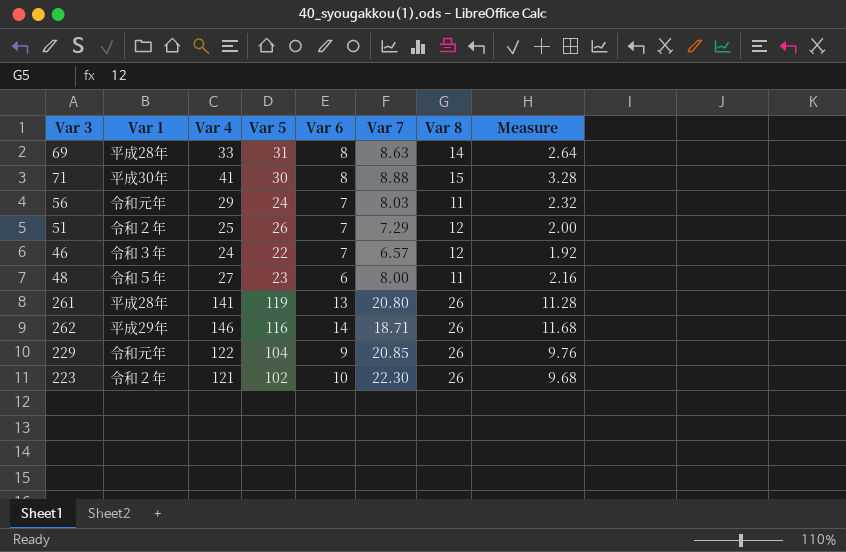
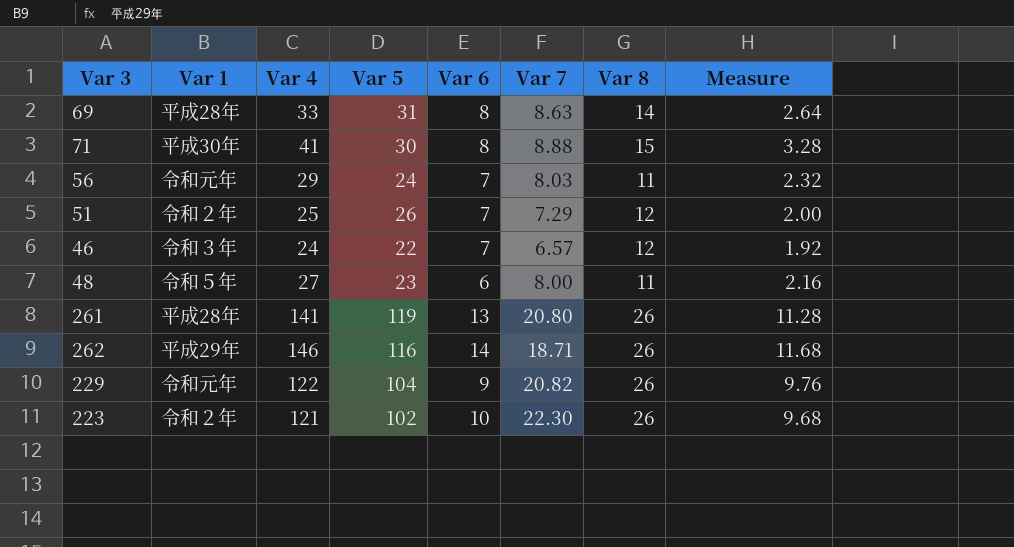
229 | Var 7: 20.85 -> 20.82

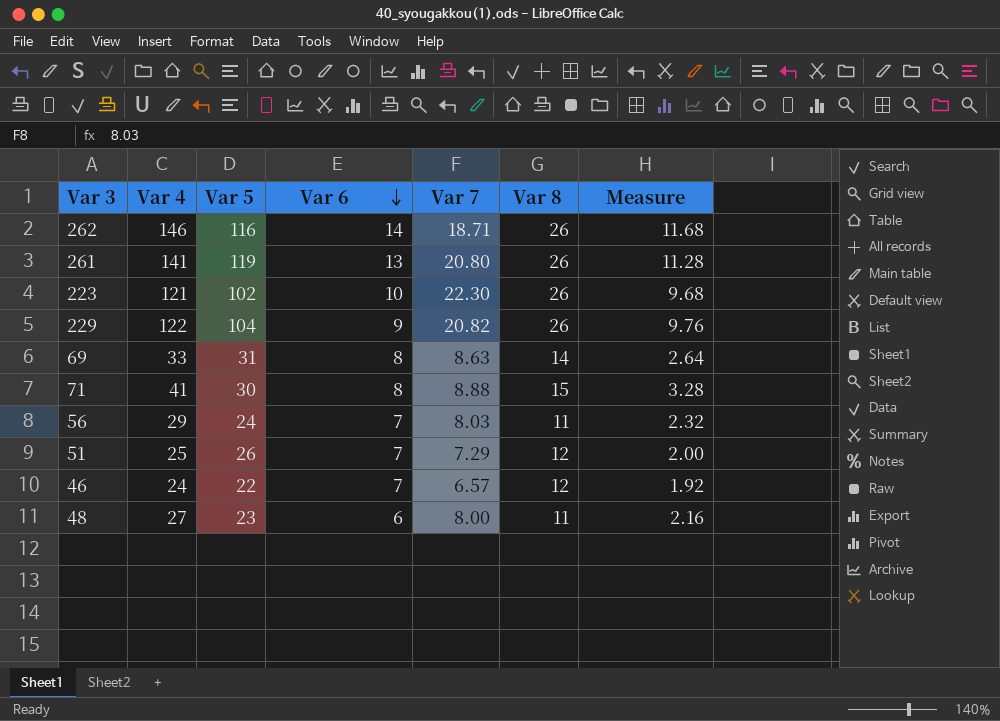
row order: none -> Var 6 descending
column Var 1 | position: 2 -> none

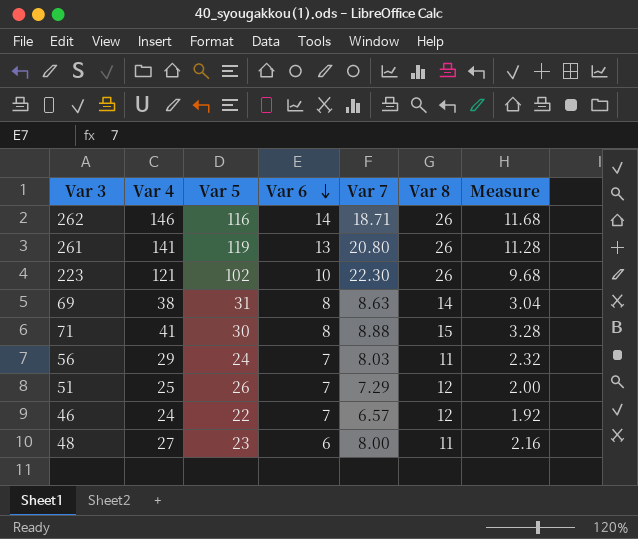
row 229: 122 | 104 | 9 | 20.82 | 26 | 9.76 -> none
69 | Var 4: 33 -> 38
69 | Measure: 2.64 -> 3.04

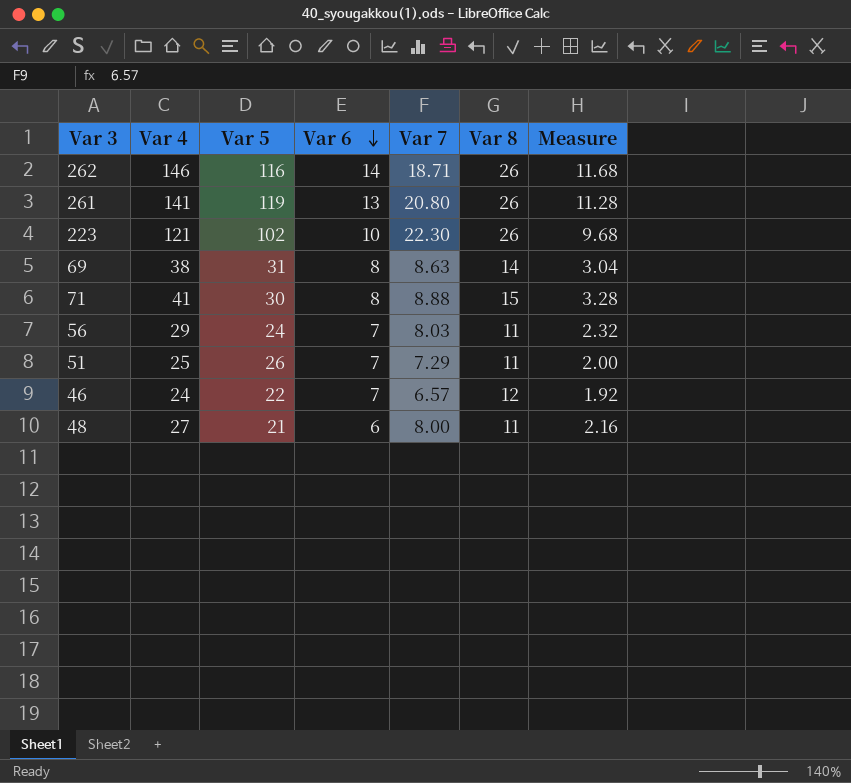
51 | Var 8: 12 -> 11
48 | Var 5: 23 -> 21

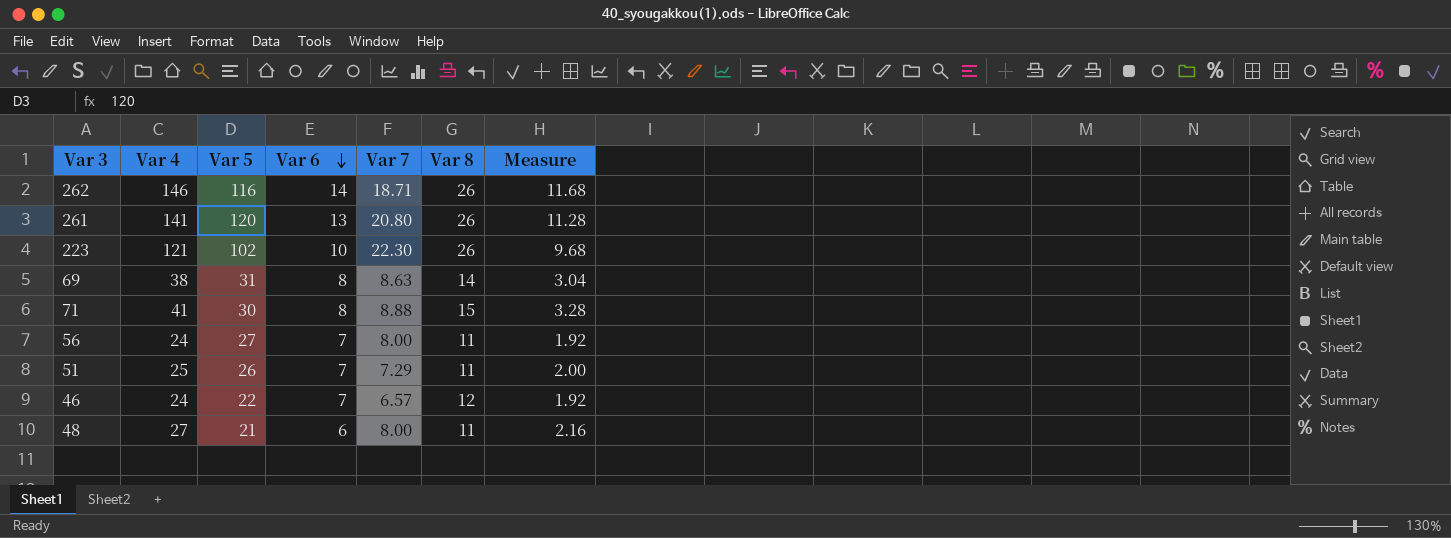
261 | Var 5: 119 -> 120
56 | Var 4: 29 -> 24
56 | Var 5: 24 -> 27
56 | Var 7: 8.03 -> 8.00
56 | Measure: 2.32 -> 1.92

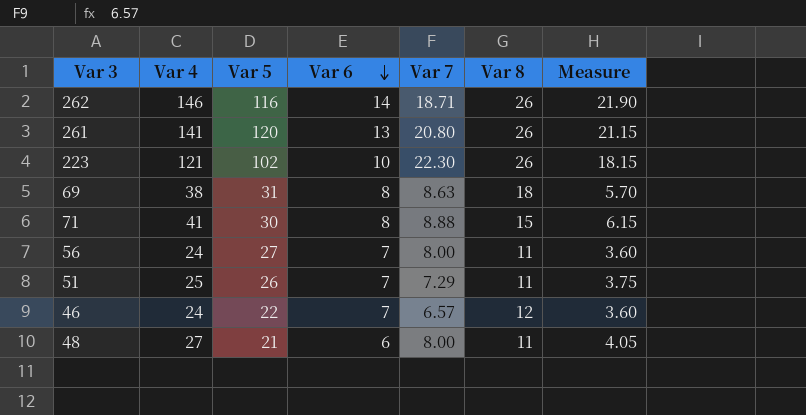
column Measure | formula: [Var 4] * 0.08 -> [Var 4] * 0.15
69 | Var 8: 14 -> 18

